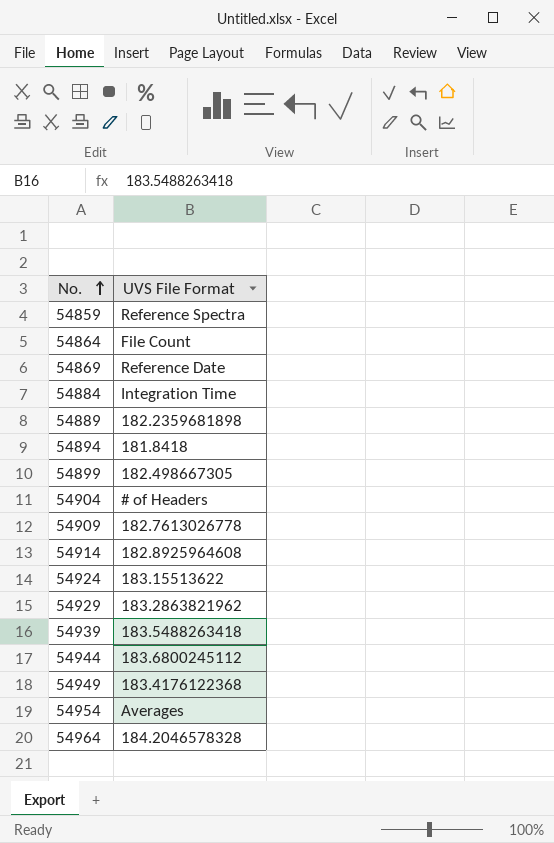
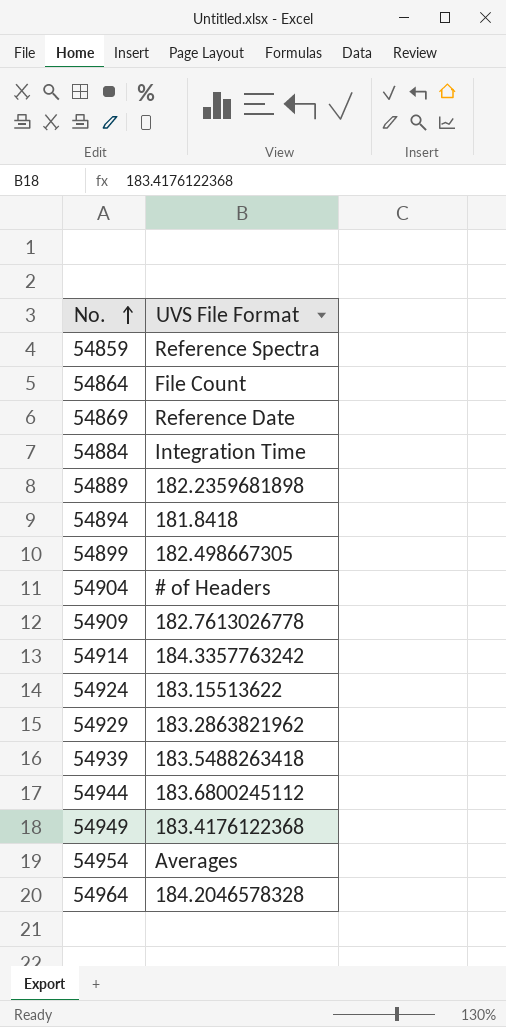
54914 | UVS File Format: 182.8925964608 -> 184.3357763242

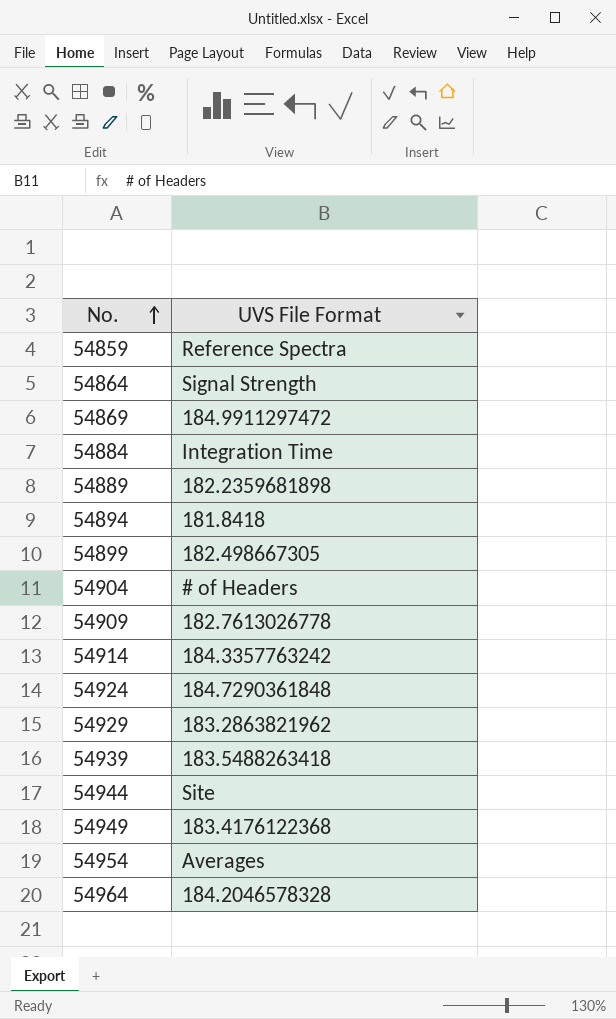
54864 | UVS File Format: File Count -> Signal Strength
54869 | UVS File Format: Reference Date -> 184.9911297472
54924 | UVS File Format: 183.15513622 -> 184.7290361848
54944 | UVS File Format: 183.6800245112 -> Site

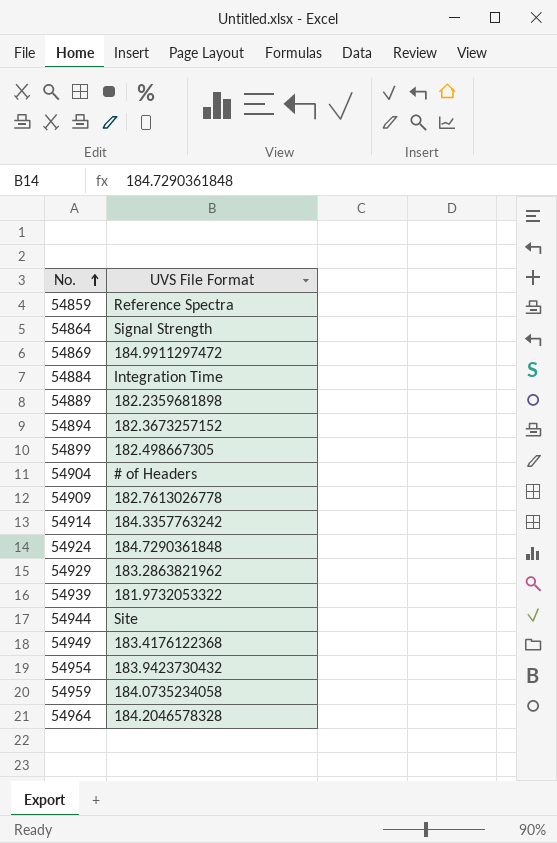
54894 | UVS File Format: 181.8418 -> 182.3673257152
54939 | UVS File Format: 183.5488263418 -> 181.9732053322
54954 | UVS File Format: Averages -> 183.9423730432
row 54959: none -> 184.0735234058

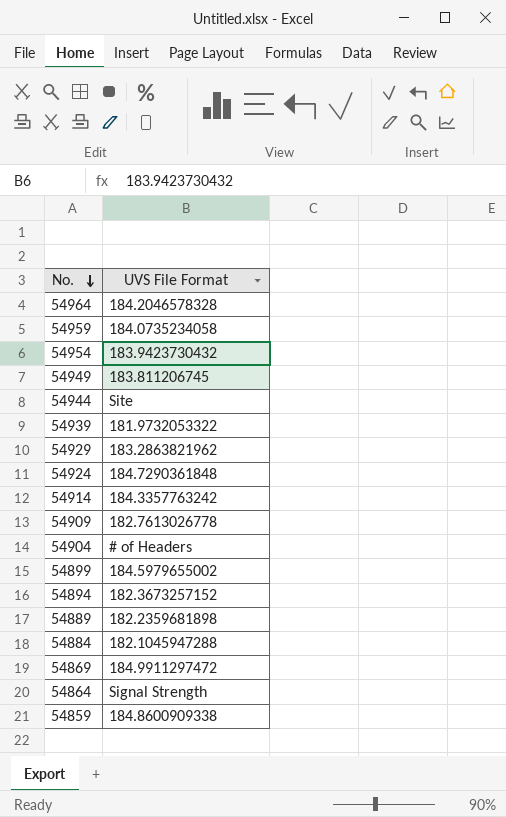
row order: No. ascending -> No. descending
54949 | UVS File Format: 183.4176122368 -> 183.811206745
54899 | UVS File Format: 182.498667305 -> 184.5979655002
54884 | UVS File Format: Integration Time -> 182.1045947288
54859 | UVS File Format: Reference Spectra -> 184.8600909338

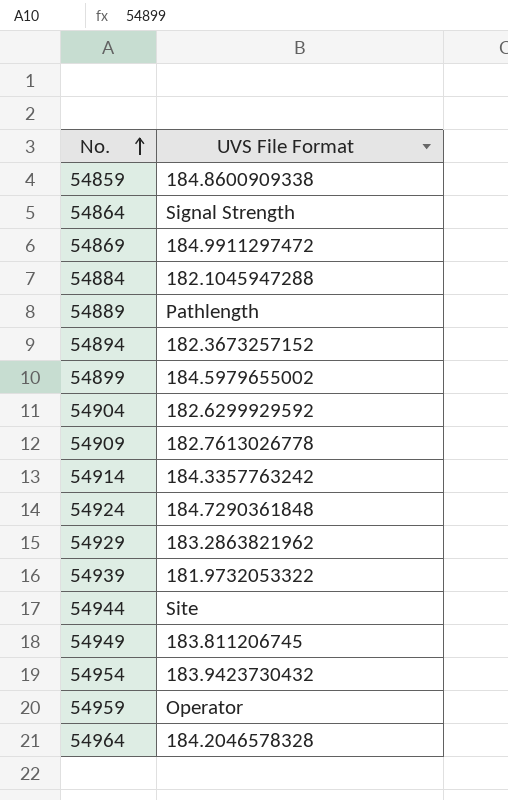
row order: No. descending -> No. ascending
54889 | UVS File Format: 182.2359681898 -> Pathlength
54904 | UVS File Format: # of Headers -> 182.6299929592
54959 | UVS File Format: 184.0735234058 -> Operator

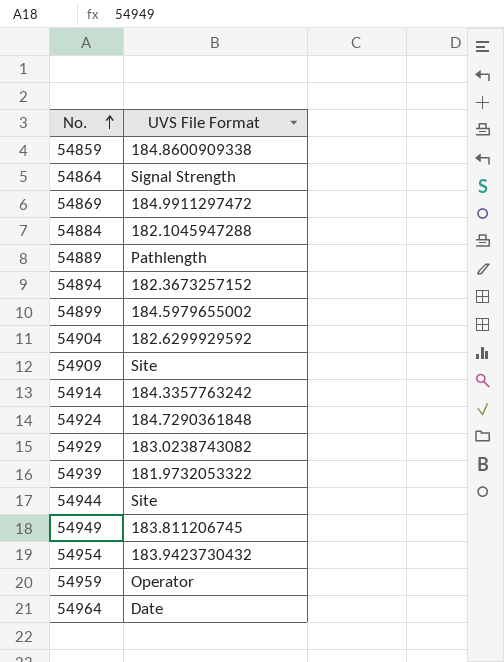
54909 | UVS File Format: 182.7613026778 -> Site
54929 | UVS File Format: 183.2863821962 -> 183.0238743082
54964 | UVS File Format: 184.2046578328 -> Date

